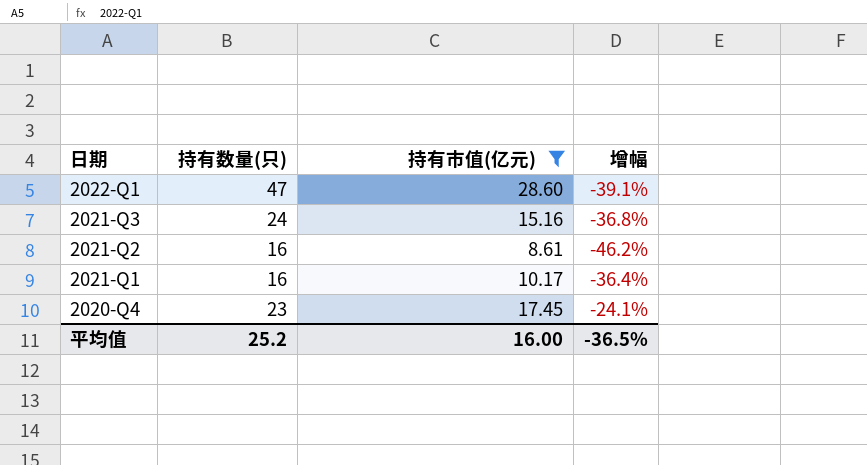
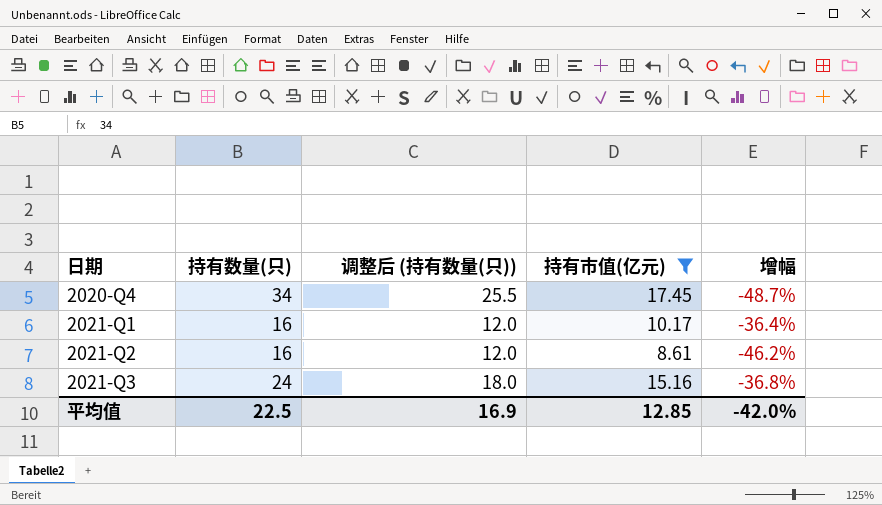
row order: 日期 descending -> 日期 ascending
column 调整后 (持有数量(只)) | formula: none -> [持有数量(只)] * 0.75
row 2022-Q1: 47 | 28.60 | -39.1% -> none
2020-Q4 | 持有数量(只): 23 -> 34
2020-Q4 | 增幅: -24.1% -> -48.7%
平均值 | 持有数量(只): 25.2 -> 22.5
平均值 | 持有市值(亿元): 16.00 -> 12.85
平均值 | 增幅: -36.5% -> -42.0%

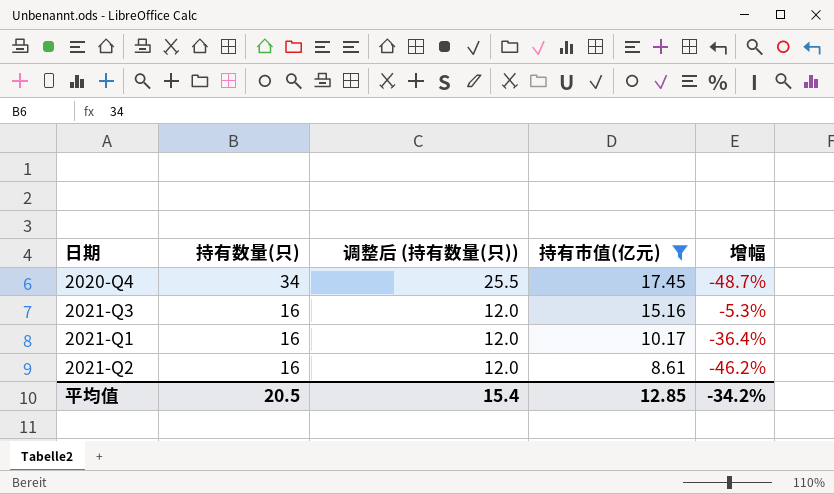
row order: 日期 ascending -> 持有数量(只) descending
2021-Q3 | 持有数量(只): 24 -> 16
2021-Q3 | 调整后 (持有数量(只)): 18.0 -> 12.0
2021-Q3 | 增幅: -36.8% -> -5.3%
平均值 | 持有数量(只): 22.5 -> 20.5
平均值 | 调整后 (持有数量(只)): 16.9 -> 15.4
平均值 | 增幅: -42.0% -> -34.2%

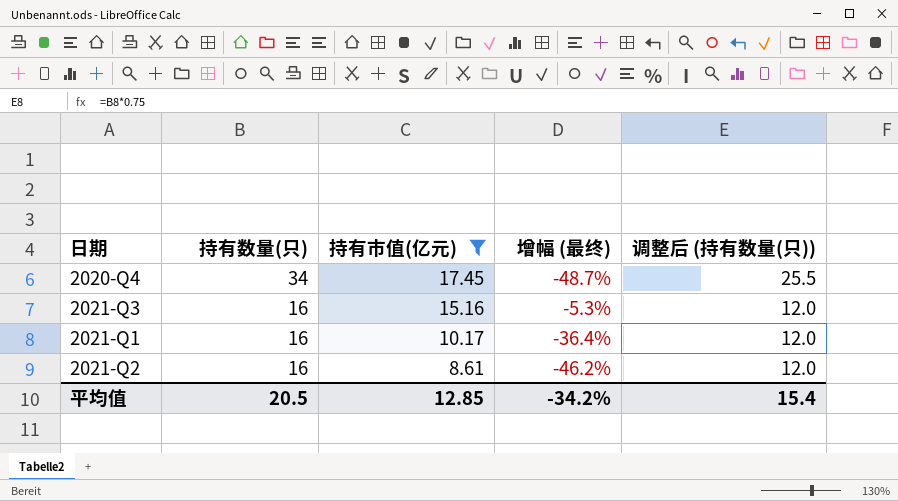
column name: 增幅 -> 增幅 (最终)
column 调整后 (持有数量(只)) | position: 3 -> 5

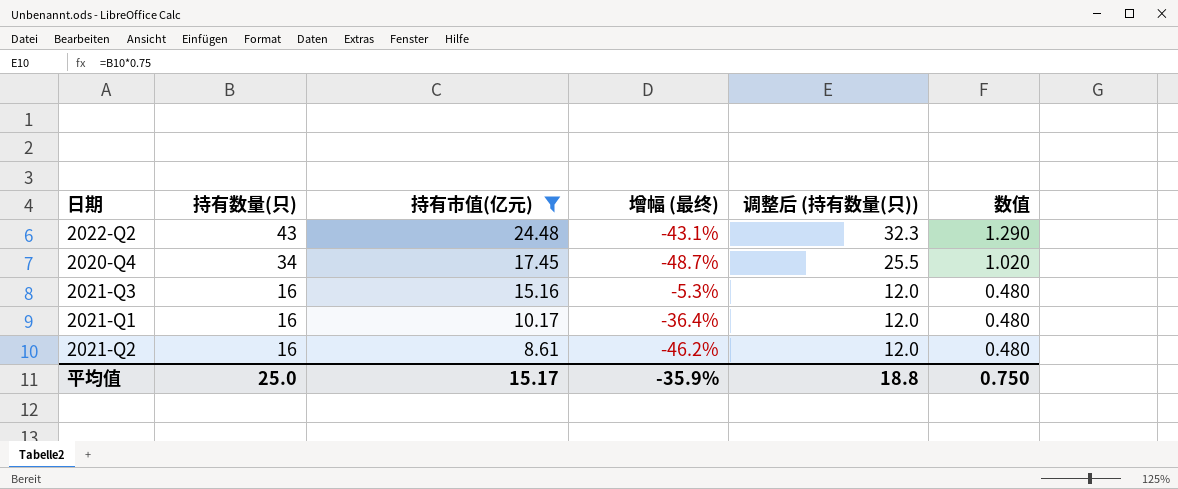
column 数值 | formula: none -> [持有数量(只)] * 0.03
row 2022-Q2: none -> 43 | 24.48 | -43.1% | 32.3 | 1.290
平均值 | 持有数量(只): 20.5 -> 25.0
平均值 | 持有市值(亿元): 12.85 -> 15.17
平均值 | 增幅 (最终): -34.2% -> -35.9%
平均值 | 调整后 (持有数量(只)): 15.4 -> 18.8

